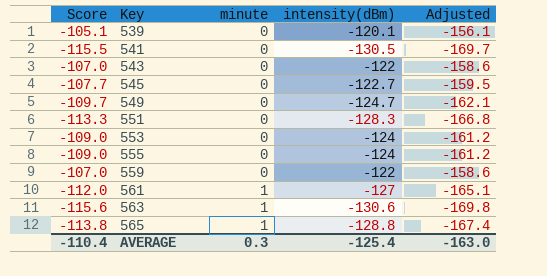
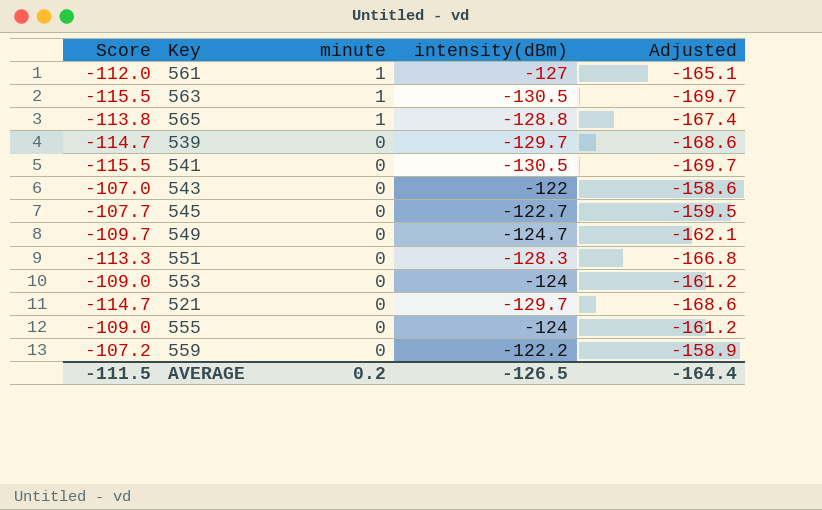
row order: Key ascending -> minute descending
563 | Score: -115.6 -> -115.5
563 | intensity(dBm): -130.6 -> -130.5
563 | Adjusted: -169.8 -> -169.7
539 | Score: -105.1 -> -114.7
539 | intensity(dBm): -120.1 -> -129.7
539 | Adjusted: -156.1 -> -168.6
row 521: none -> -114.7 | 0 | -129.7 | -168.6
559 | Score: -107.0 -> -107.2
559 | intensity(dBm): -122 -> -122.2
559 | Adjusted: -158.6 -> -158.9
AVERAGE | Score: -110.4 -> -111.5
AVERAGE | minute: 0.3 -> 0.2
AVERAGE | intensity(dBm): -125.4 -> -126.5
AVERAGE | Adjusted: -163.0 -> -164.4

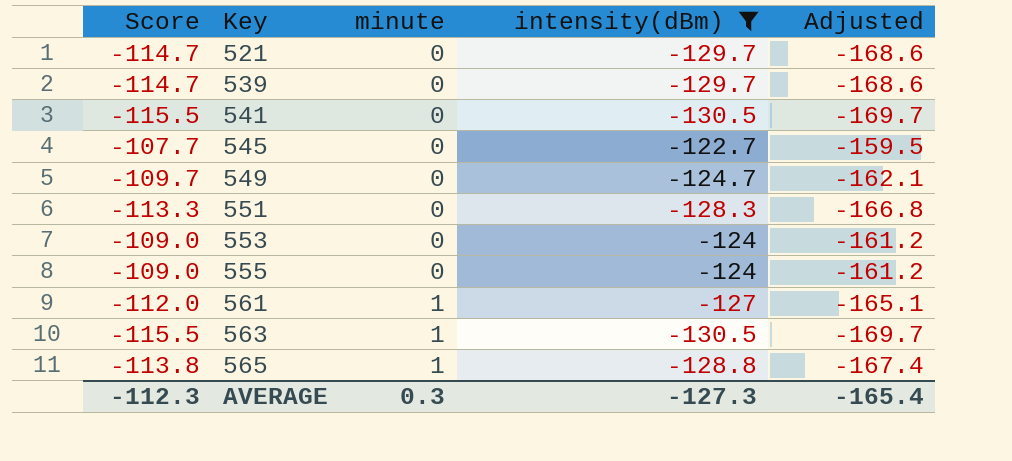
filter: none -> intensity(dBm) <= -122.7
row order: minute descending -> Key ascending
AVERAGE | Score: -111.5 -> -112.3
AVERAGE | minute: 0.2 -> 0.3
AVERAGE | intensity(dBm): -126.5 -> -127.3
AVERAGE | Adjusted: -164.4 -> -165.4

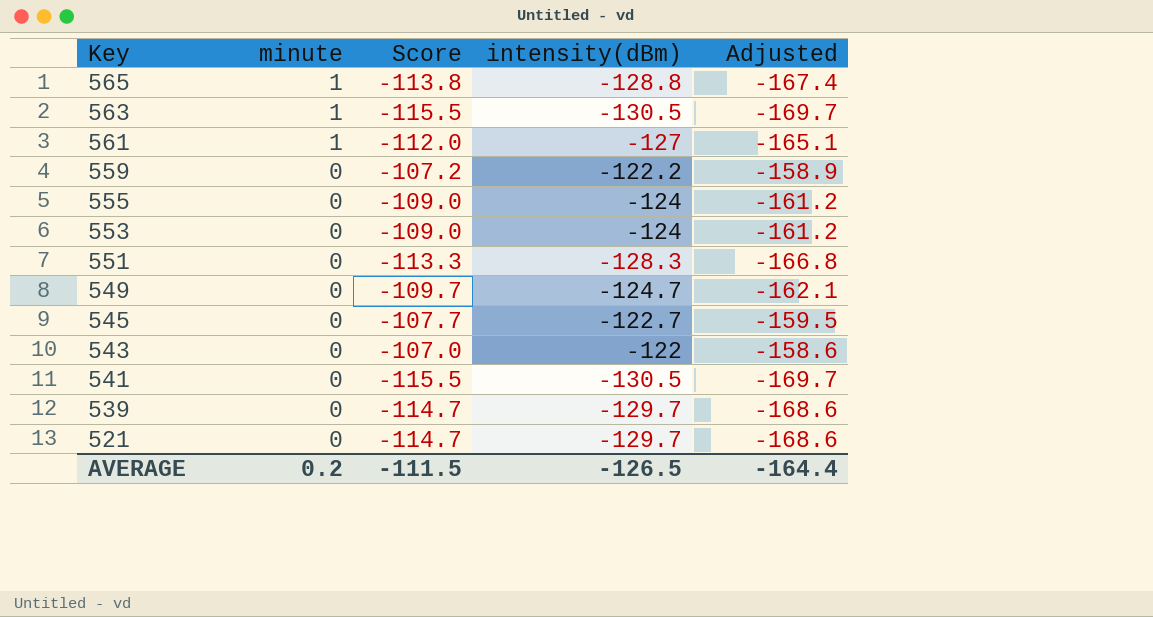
filter: intensity(dBm) <= -122.7 -> none
row order: Key ascending -> Key descending
column Score | position: 1 -> 3
AVERAGE | minute: 0.3 -> 0.2
AVERAGE | Score: -112.3 -> -111.5
AVERAGE | intensity(dBm): -127.3 -> -126.5
AVERAGE | Adjusted: -165.4 -> -164.4

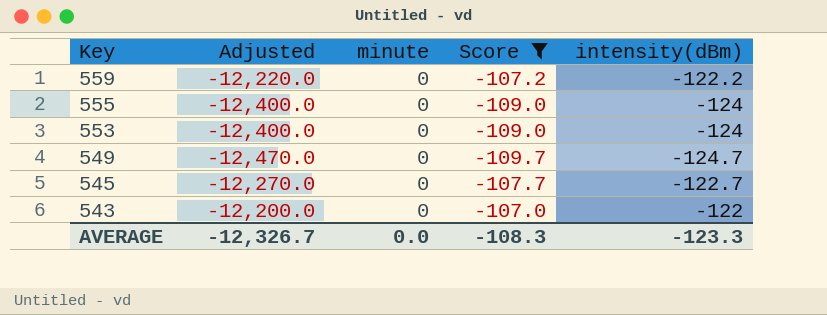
filter: none -> Score >= -109.7
column Adjusted | formula: [intensity(dBm)] * 1.3 -> [intensity(dBm)] * 100
column Adjusted | position: 5 -> 2
AVERAGE | Adjusted: -164.4 -> -12,326.7
AVERAGE | minute: 0.2 -> 0.0
AVERAGE | Score: -111.5 -> -108.3
AVERAGE | intensity(dBm): -126.5 -> -123.3

